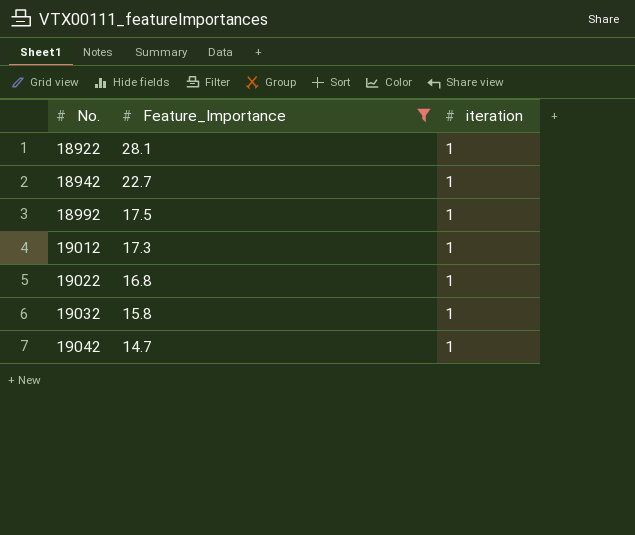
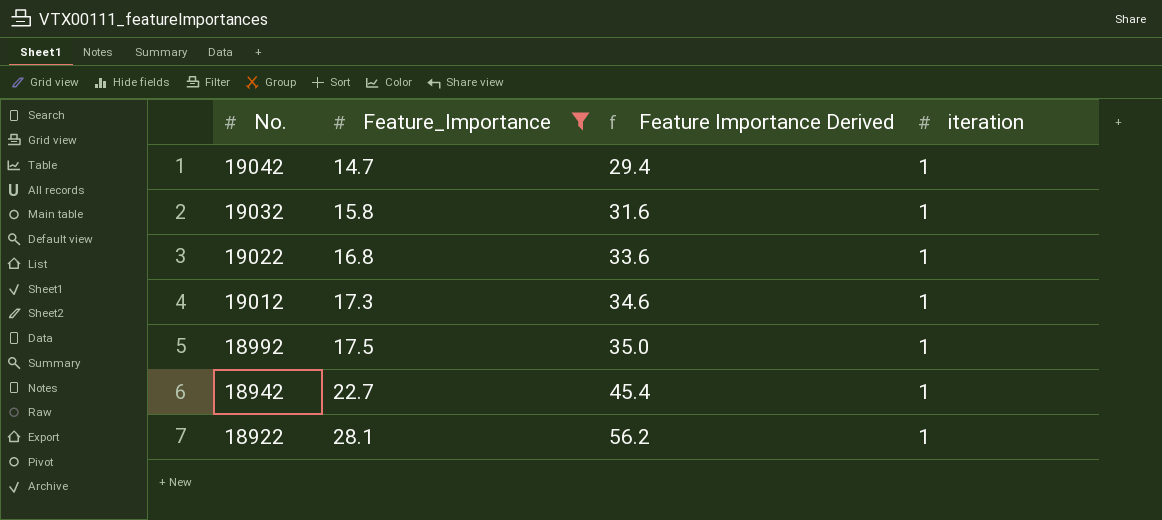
row order: No. ascending -> No. descending
column Feature Importance Derived | formula: none -> [Feature_Importance] * 2

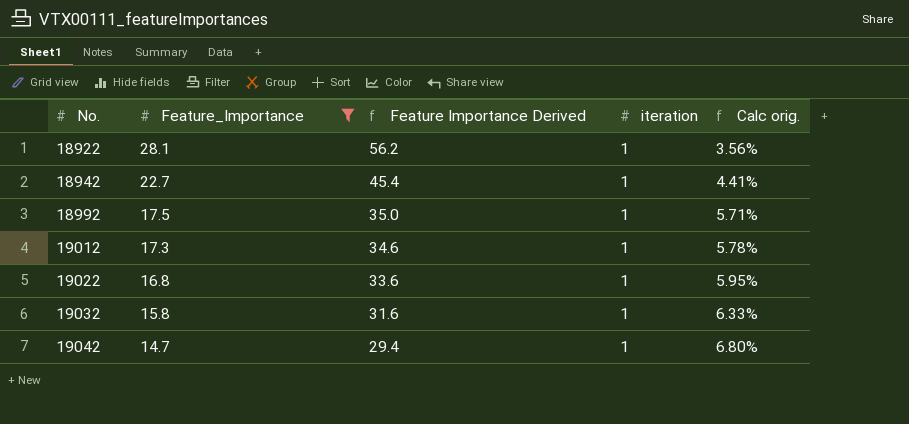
row order: No. descending -> No. ascending
column Calc orig. | formula: none -> [iteration] / [Feature_Importance]

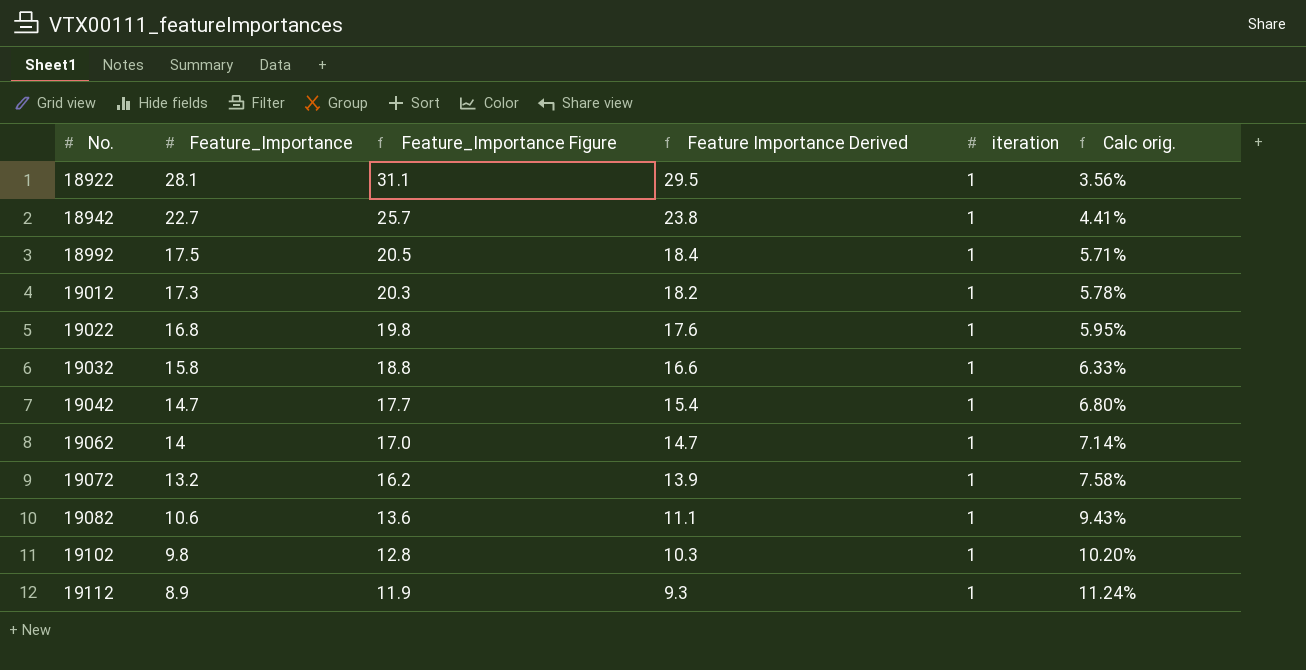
filter: Feature_Importance >= 14.7 -> none
column Feature_Importance Figure | formula: none -> [Feature_Importance] + 3
column Feature Importance Derived | formula: [Feature_Importance] * 2 -> [Feature_Importance] * 1.05

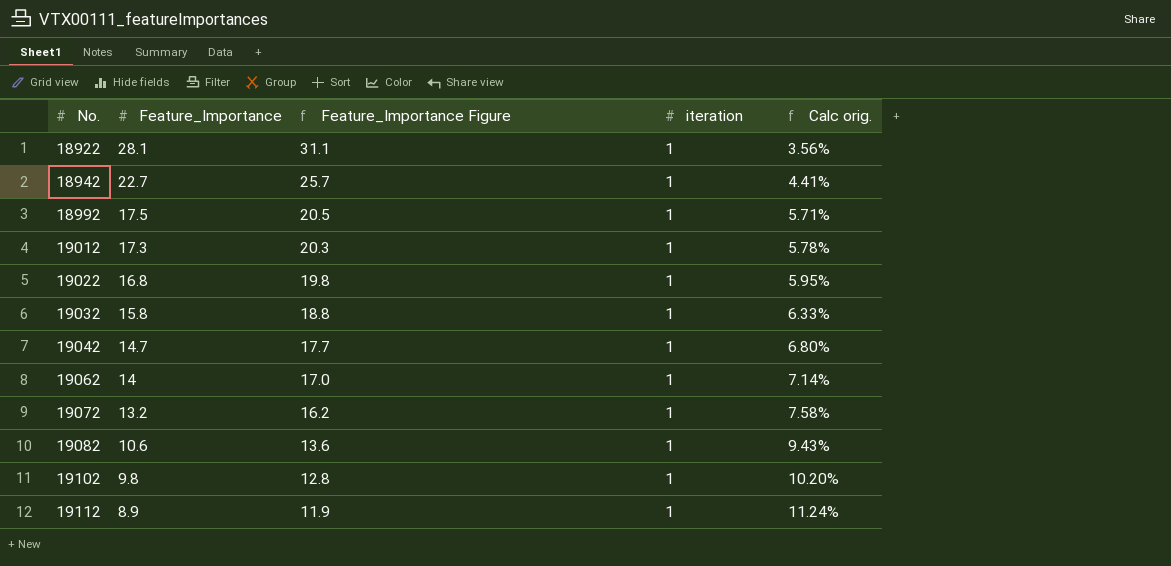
column Feature Importance Derived | formula: [Feature_Importance] * 1.05 -> none

